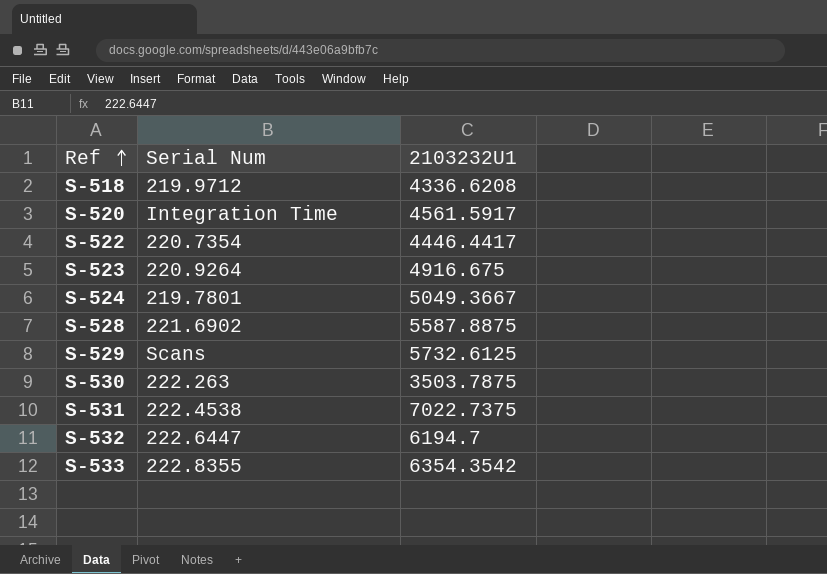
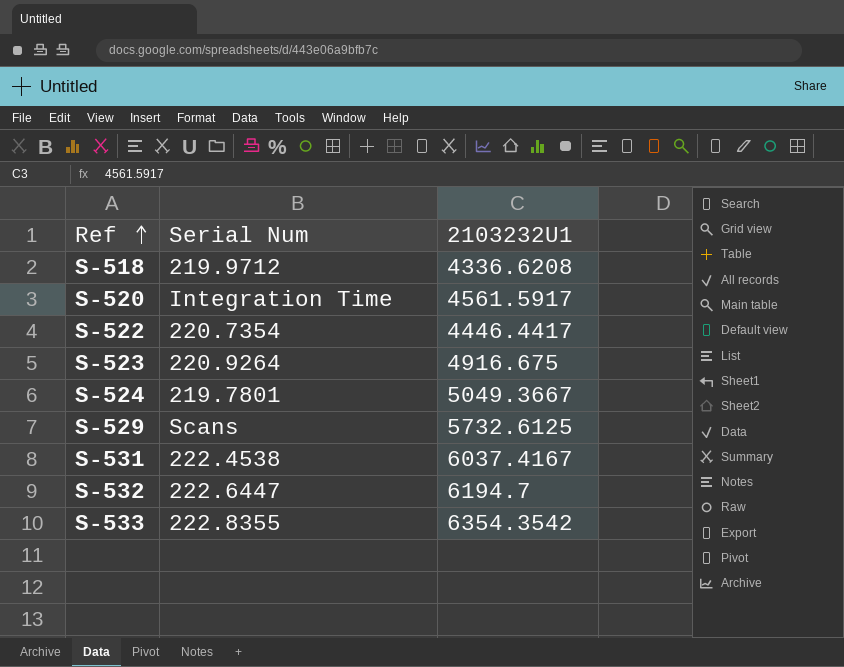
row S-528: 221.6902 | 5587.8875 -> none
row S-530: 222.263 | 3503.7875 -> none
S-531 | 2103232U1: 7022.7375 -> 6037.4167

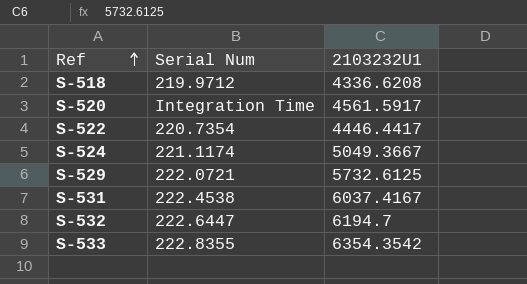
row S-523: 220.9264 | 4916.675 -> none
S-524 | Serial Num: 219.7801 -> 221.1174
S-529 | Serial Num: Scans -> 222.0721

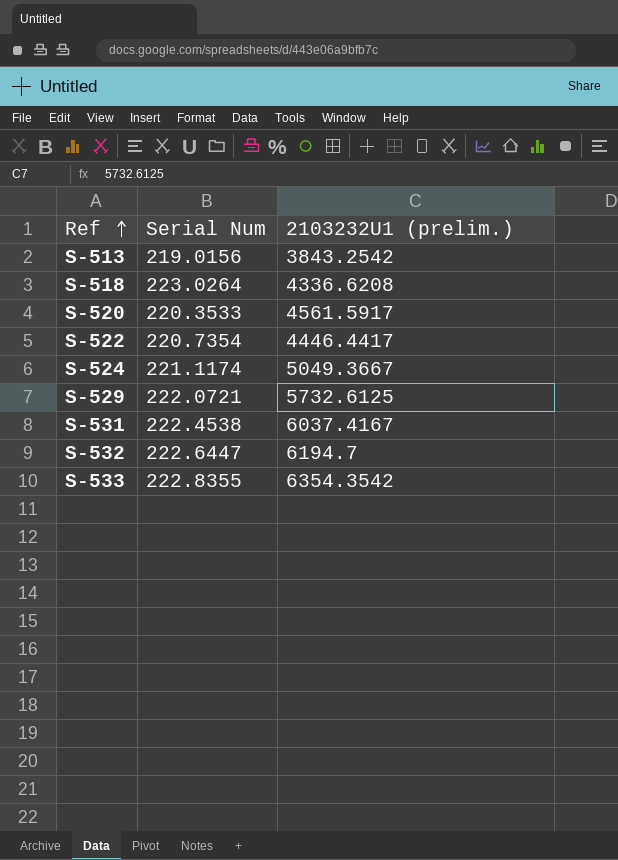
column name: 2103232U1 -> 2103232U1 (prelim.)
row S-513: none -> 219.0156 | 3843.2542
S-518 | Serial Num: 219.9712 -> 223.0264
S-520 | Serial Num: Integration Time -> 220.3533

